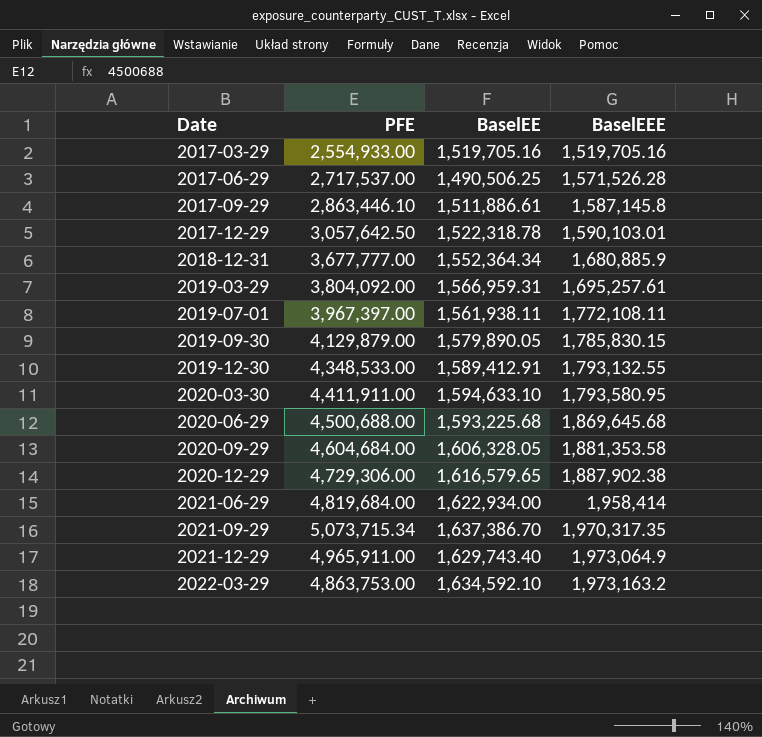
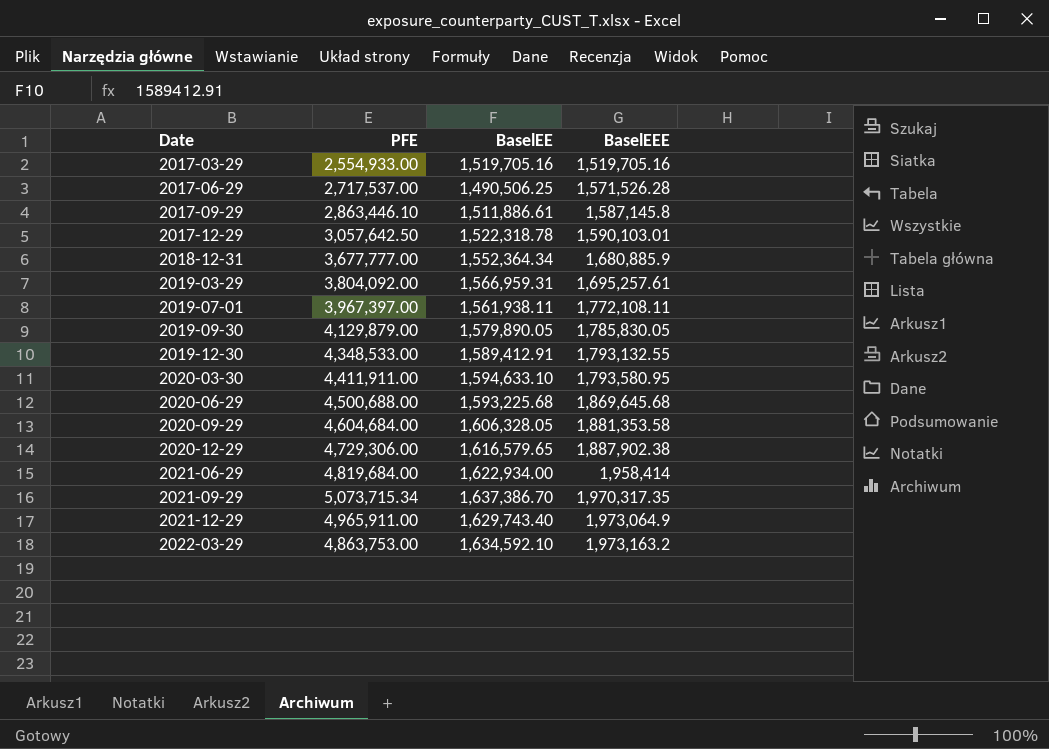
2019-09-30 | BaselEEE: 1,785,830.15 -> 1,785,830.05

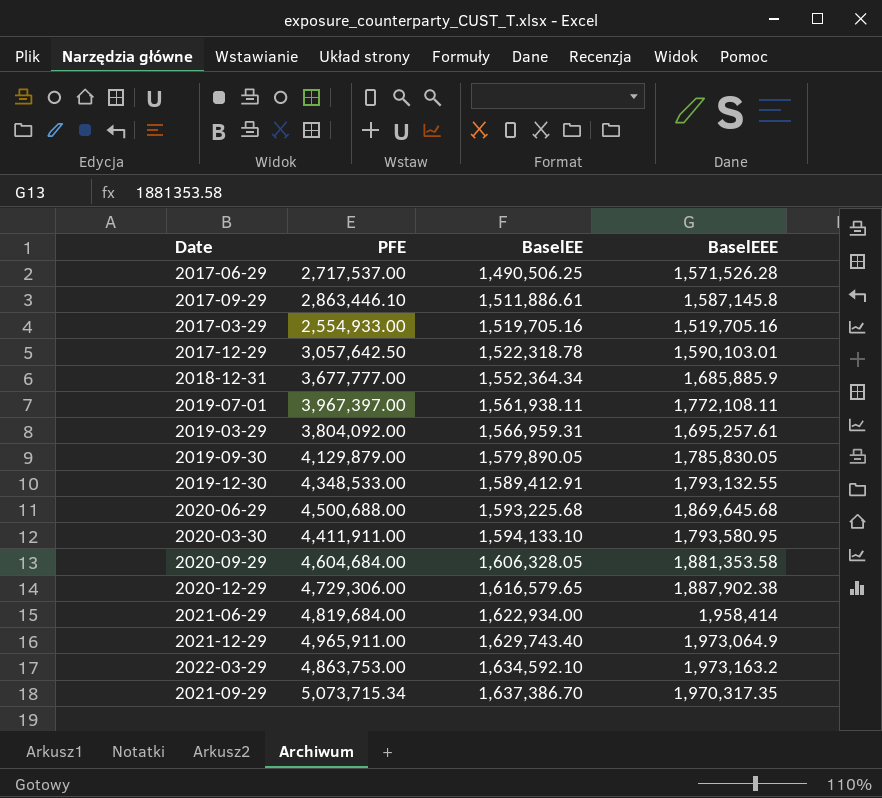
row order: Date ascending -> BaselEE ascending
2018-12-31 | BaselEEE: 1,680,885.9 -> 1,685,885.9
2020-03-30 | BaselEE: 1,594,633.10 -> 1,594,133.10

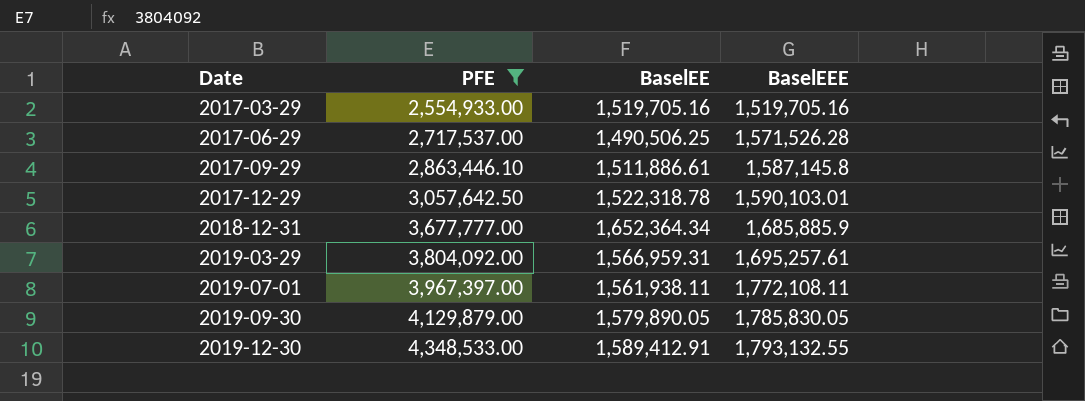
filter: none -> PFE <= 4,348,533.00
row order: BaselEE ascending -> Date ascending
2018-12-31 | BaselEE: 1,552,364.34 -> 1,652,364.34

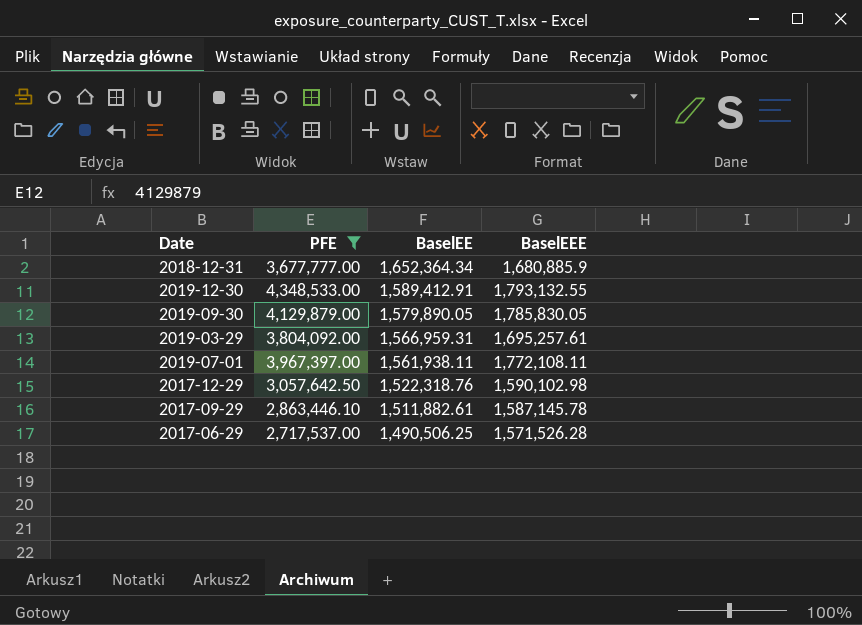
row order: Date ascending -> BaselEE descending
row 2017-03-29: 2,554,933.00 | 1,519,705.16 | 1,519,705.16 -> none
2018-12-31 | BaselEEE: 1,685,885.9 -> 1,680,885.9
2017-12-29 | BaselEE: 1,522,318.78 -> 1,522,318.76
2017-12-29 | BaselEEE: 1,590,103.01 -> 1,590,102.98
2017-09-29 | BaselEE: 1,511,886.61 -> 1,511,882.61
2017-09-29 | BaselEEE: 1,587,145.8 -> 1,587,145.78

